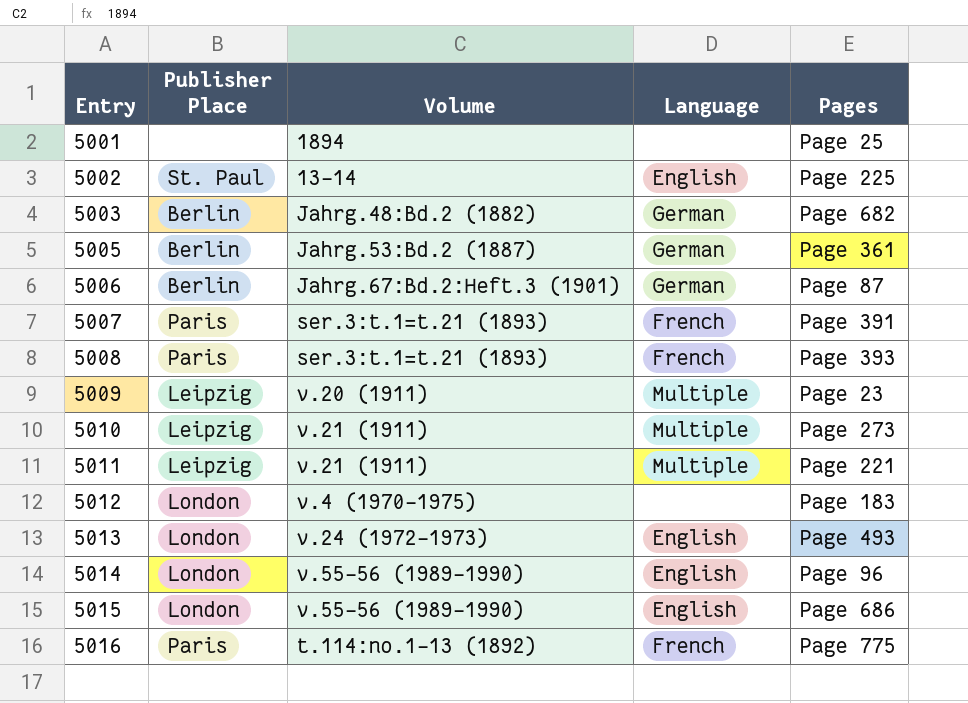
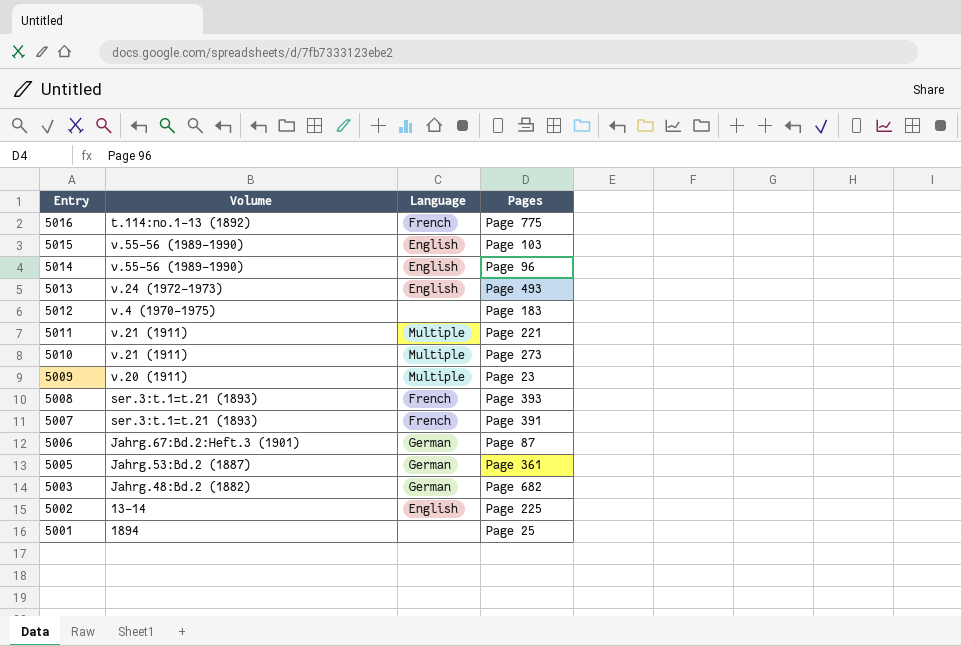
row order: Entry ascending -> Entry descending
column Publisher Place | position: 2 -> none
5015 | Pages: Page 686 -> Page 103

